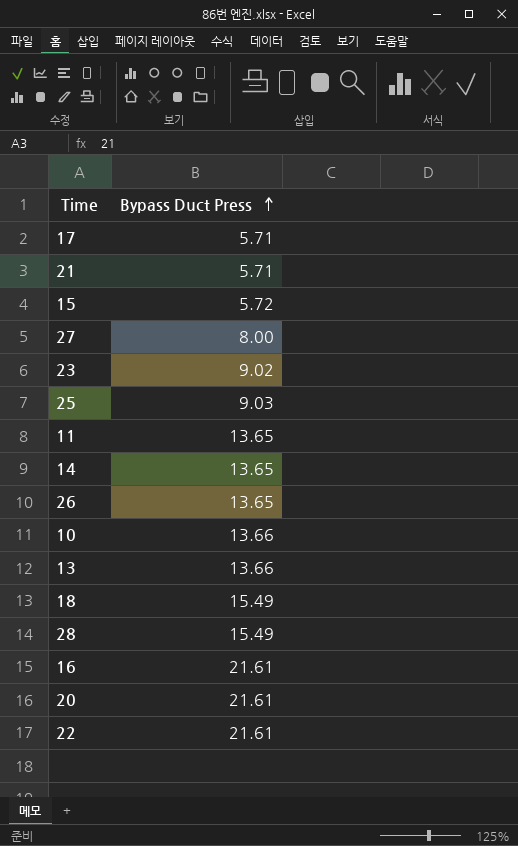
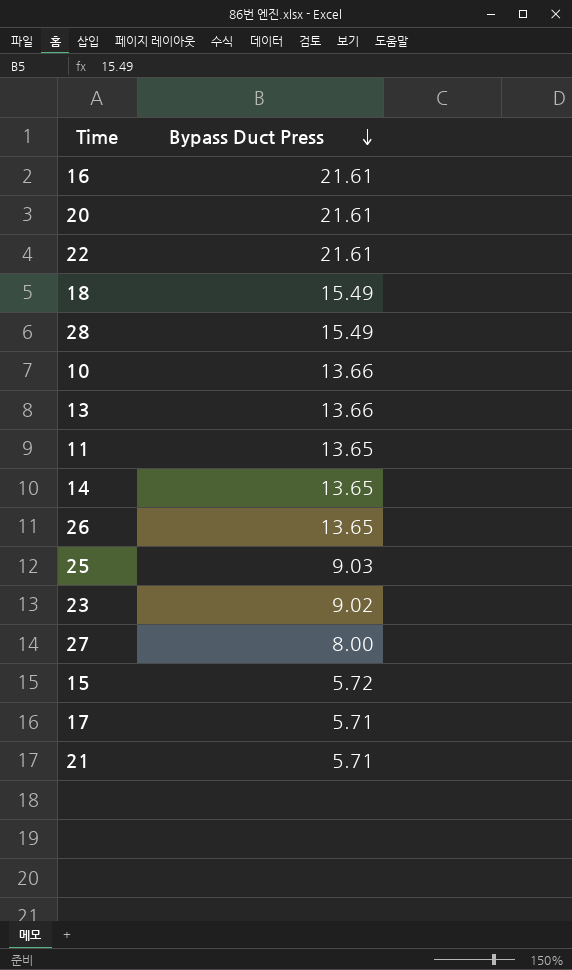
row order: Bypass Duct Press ascending -> Bypass Duct Press descending

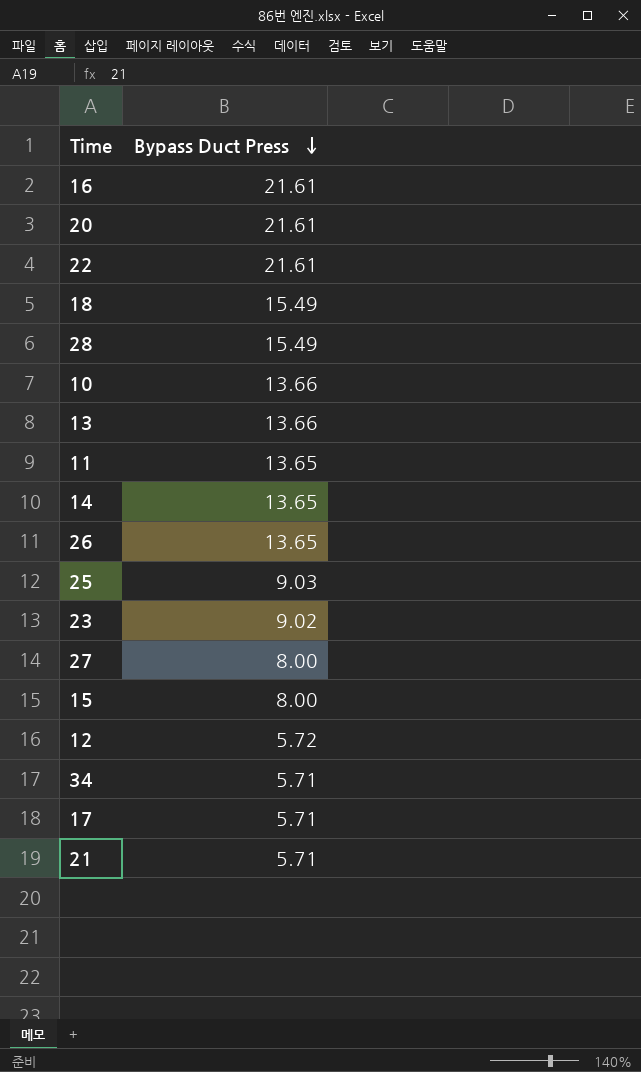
15 | Bypass Duct Press: 5.72 -> 8.00
row 12: none -> 5.72
row 34: none -> 5.71

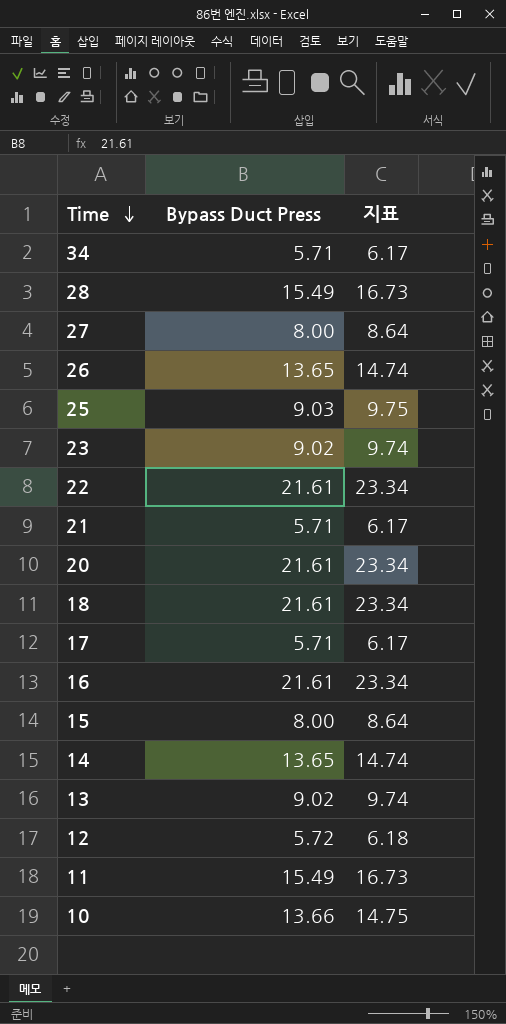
row order: Bypass Duct Press descending -> Time descending
column 지표 | formula: none -> [Bypass Duct Press] * 1.08
18 | Bypass Duct Press: 15.49 -> 21.61
13 | Bypass Duct Press: 13.66 -> 9.02
11 | Bypass Duct Press: 13.65 -> 15.49

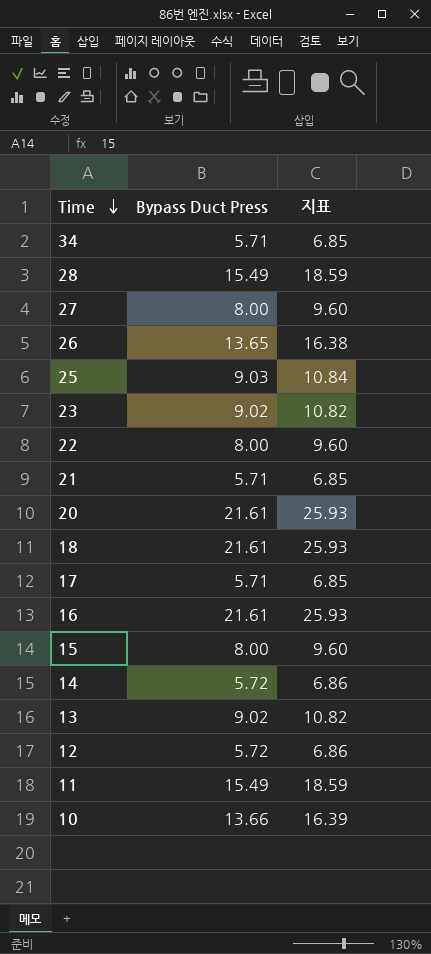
column 지표 | formula: [Bypass Duct Press] * 1.08 -> [Bypass Duct Press] * 1.2
22 | Bypass Duct Press: 21.61 -> 8.00
14 | Bypass Duct Press: 13.65 -> 5.72

